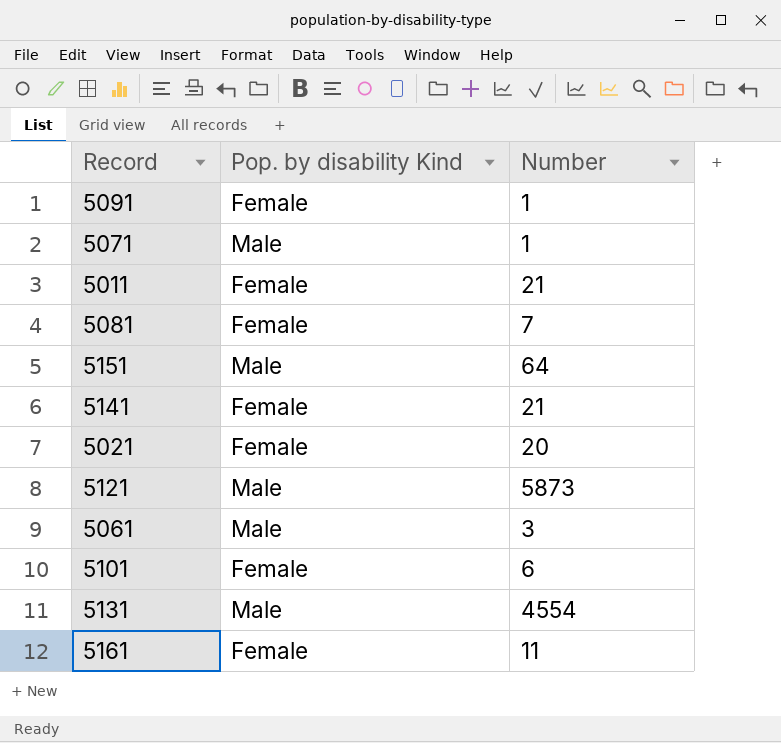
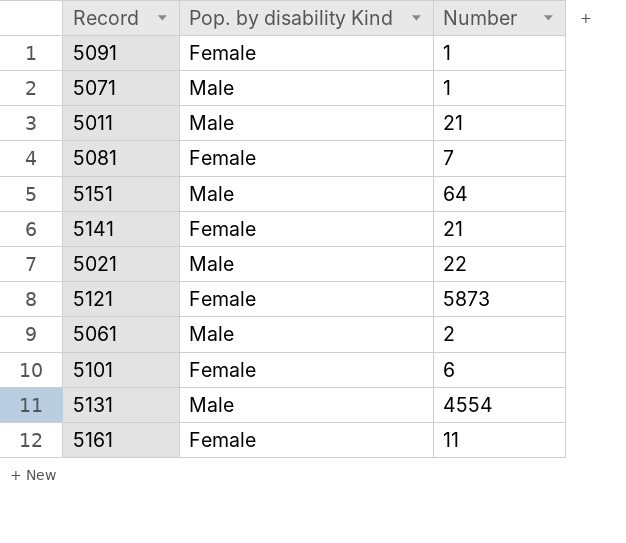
5011 | Pop. by disability Kind: Female -> Male
5021 | Pop. by disability Kind: Female -> Male
5021 | Number: 20 -> 22
5121 | Pop. by disability Kind: Male -> Female
5061 | Number: 3 -> 2

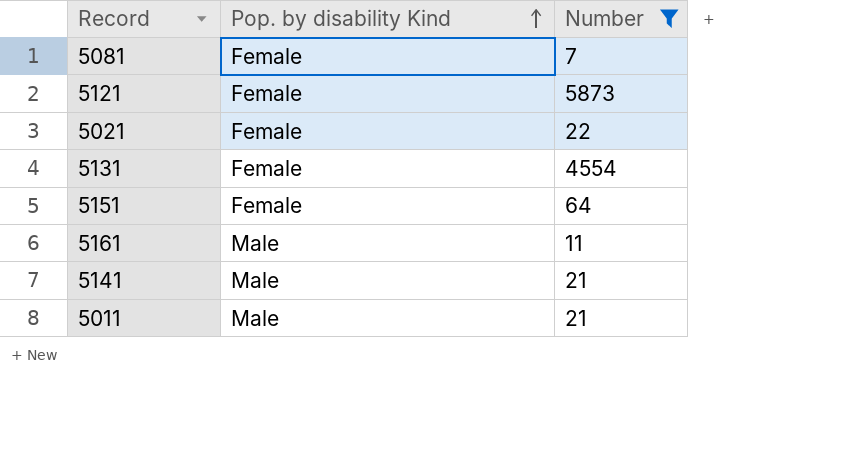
filter: none -> Number >= 7
row order: none -> Pop. by disability Kind ascending
5021 | Pop. by disability Kind: Male -> Female
5131 | Pop. by disability Kind: Male -> Female
5151 | Pop. by disability Kind: Male -> Female
5161 | Pop. by disability Kind: Female -> Male
5141 | Pop. by disability Kind: Female -> Male

